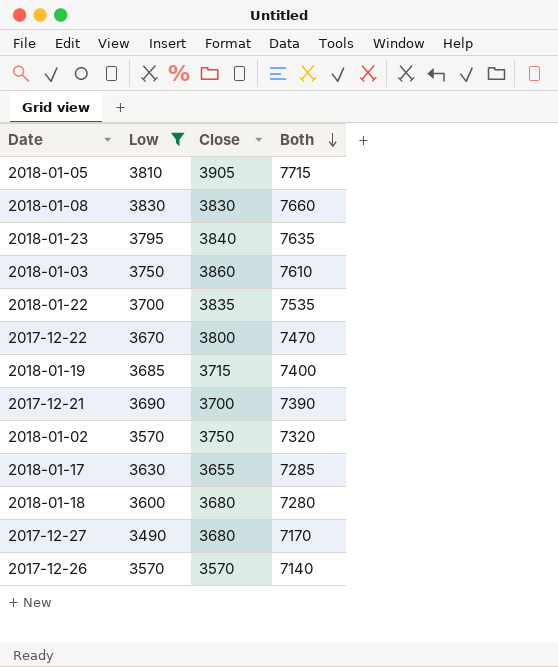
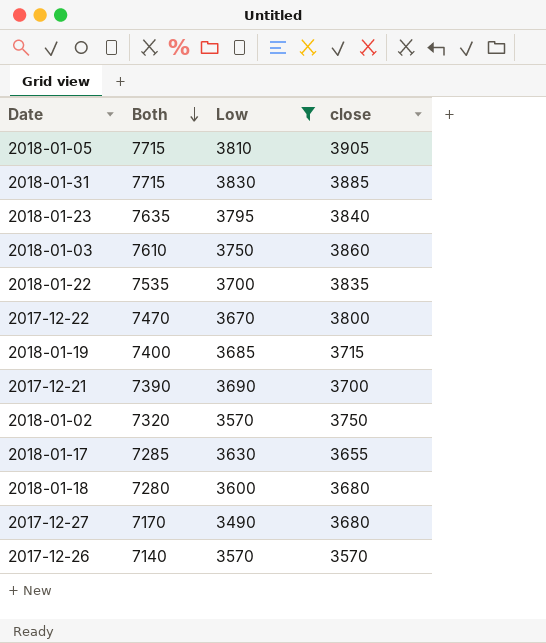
column Both | position: 4 -> 2
column name: Close -> close
row 2018-01-08: 3830 | 3830 | 7660 -> none
row 2018-01-31: none -> 7715 | 3830 | 3885

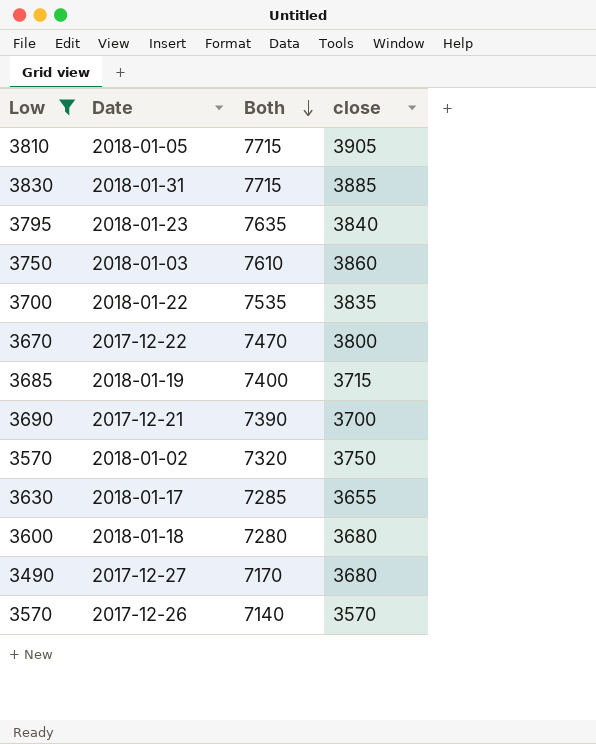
column Low | position: 3 -> 1

